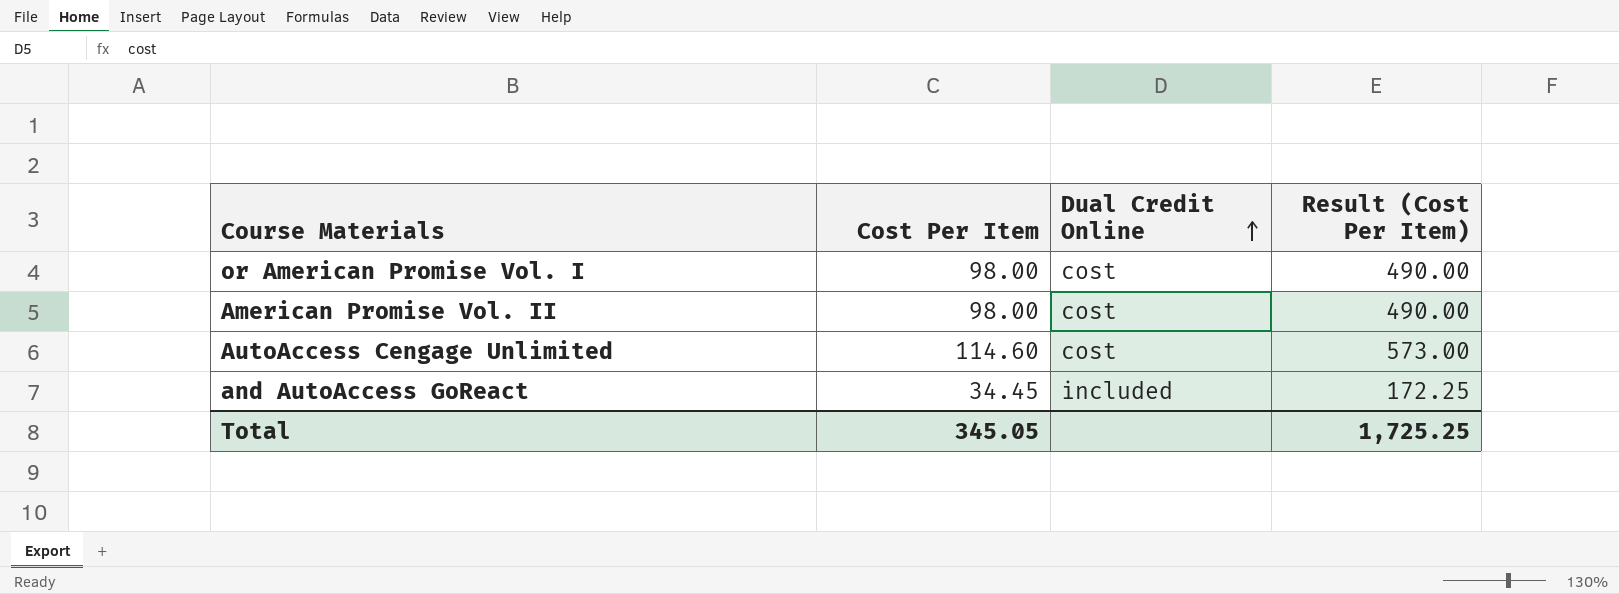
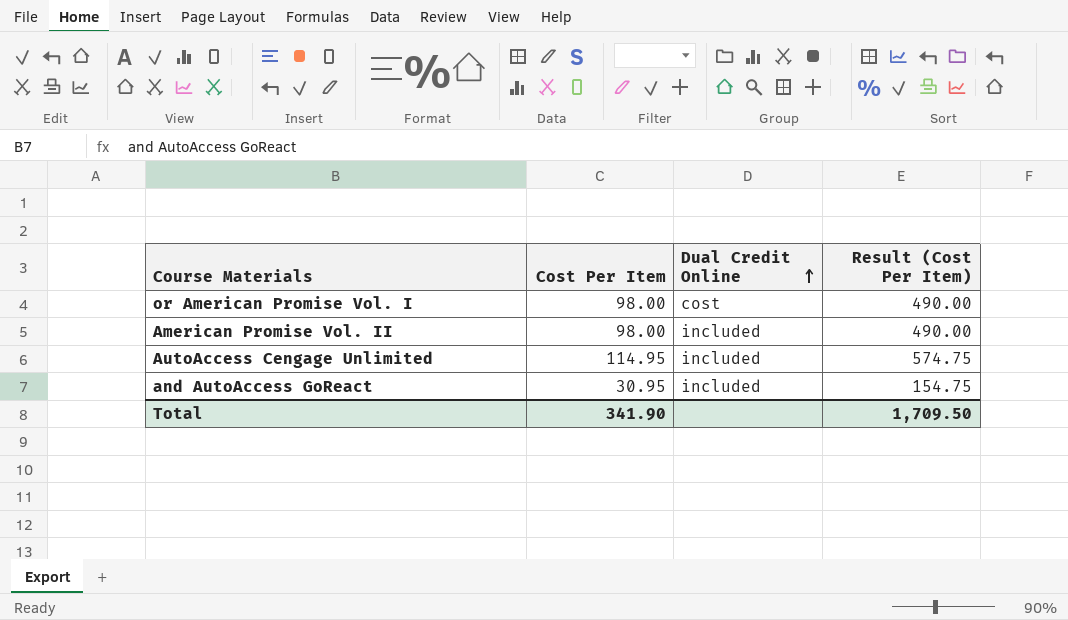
American Promise Vol. II | Dual Credit Online: cost -> included
AutoAccess Cengage Unlimited | Cost Per Item: 114.60 -> 114.95
AutoAccess Cengage Unlimited | Dual Credit Online: cost -> included
AutoAccess Cengage Unlimited | Result (Cost Per Item): 573.00 -> 574.75
and AutoAccess GoReact | Cost Per Item: 34.45 -> 30.95
and AutoAccess GoReact | Result (Cost Per Item): 172.25 -> 154.75
Total | Cost Per Item: 345.05 -> 341.90
Total | Result (Cost Per Item): 1,725.25 -> 1,709.50

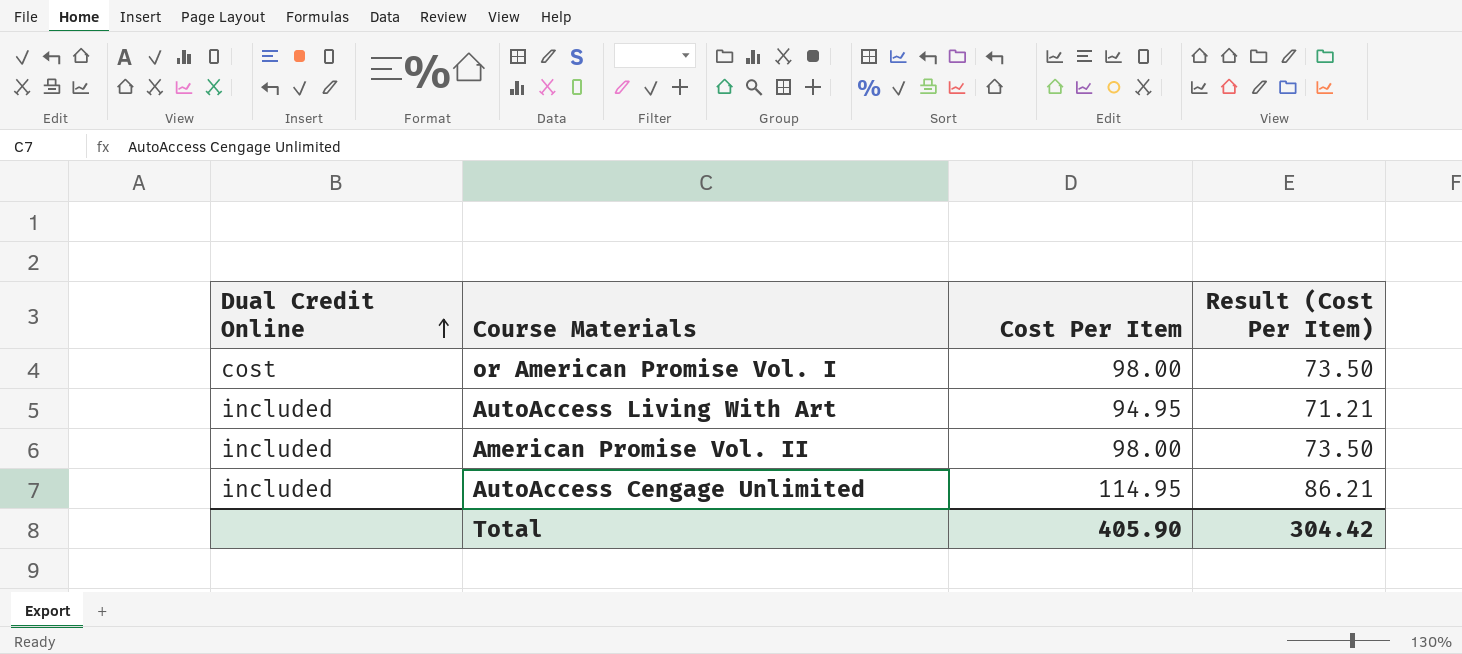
column Dual Credit Online | position: 3 -> 1
column Result (Cost Per Item) | formula: [Cost Per Item] * 5 -> [Cost Per Item] * 0.75
row and AutoAccess GoReact: 30.95 | included | 154.75 -> none
row AutoAccess Living With Art: none -> included | 94.95 | 71.21
Total | Cost Per Item: 341.90 -> 405.90
Total | Result (Cost Per Item): 1,709.50 -> 304.42

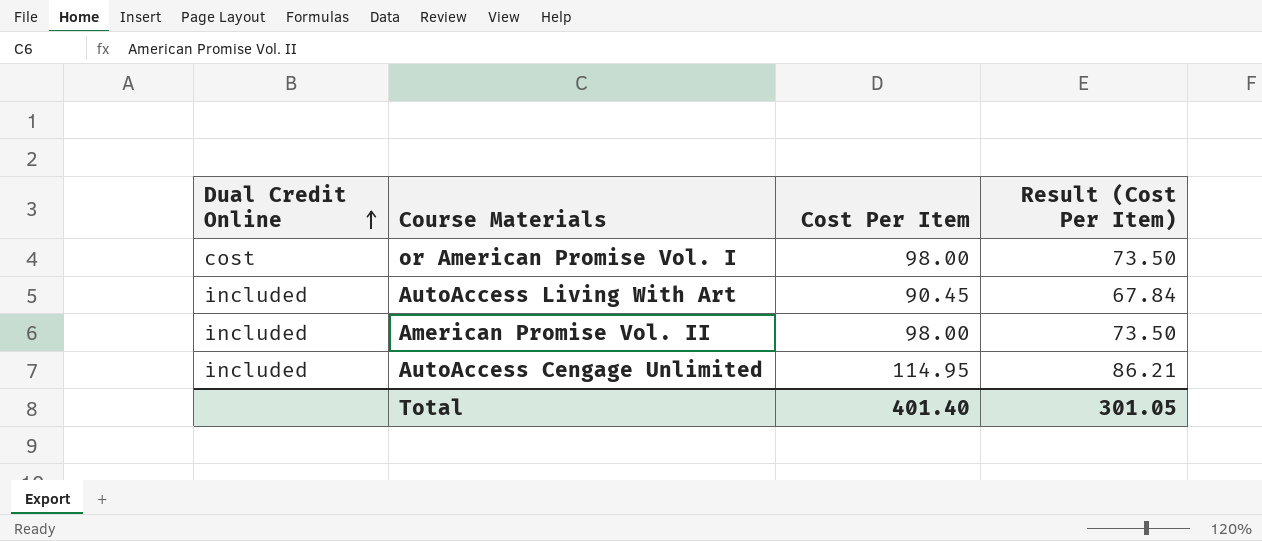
AutoAccess Living With Art | Cost Per Item: 94.95 -> 90.45
AutoAccess Living With Art | Result (Cost Per Item): 71.21 -> 67.84
Total | Cost Per Item: 405.90 -> 401.40
Total | Result (Cost Per Item): 304.42 -> 301.05

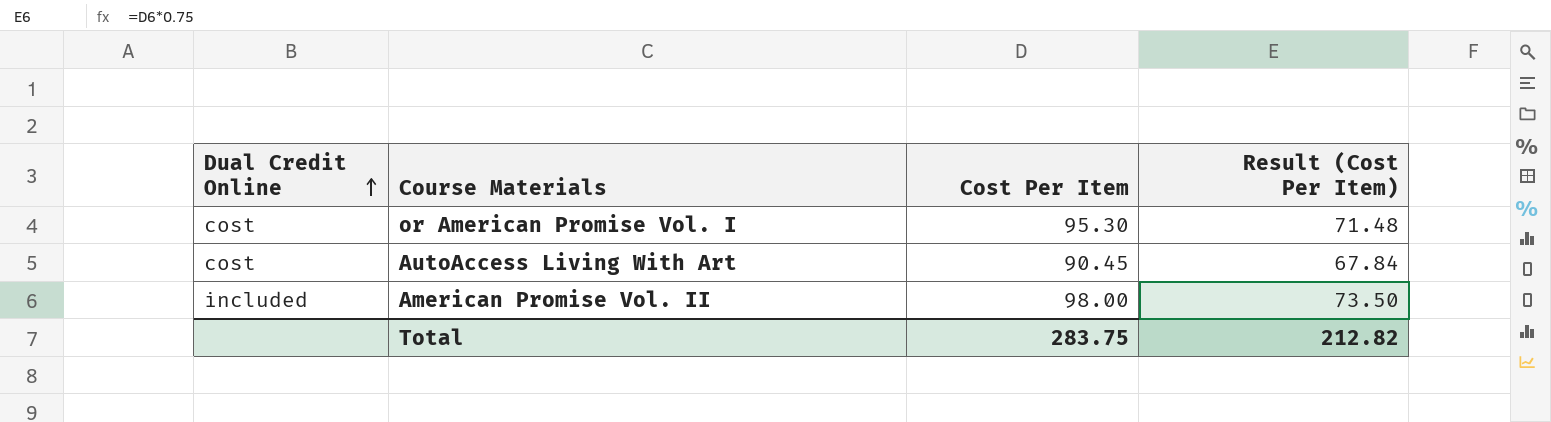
row AutoAccess Cengage Unlimited: included | 114.95 | 86.21 -> none
or American Promise Vol. I | Cost Per Item: 98.00 -> 95.30
or American Promise Vol. I | Result (Cost Per Item): 73.50 -> 71.48
AutoAccess Living With Art | Dual Credit Online: included -> cost
Total | Cost Per Item: 401.40 -> 283.75
Total | Result (Cost Per Item): 301.05 -> 212.82

